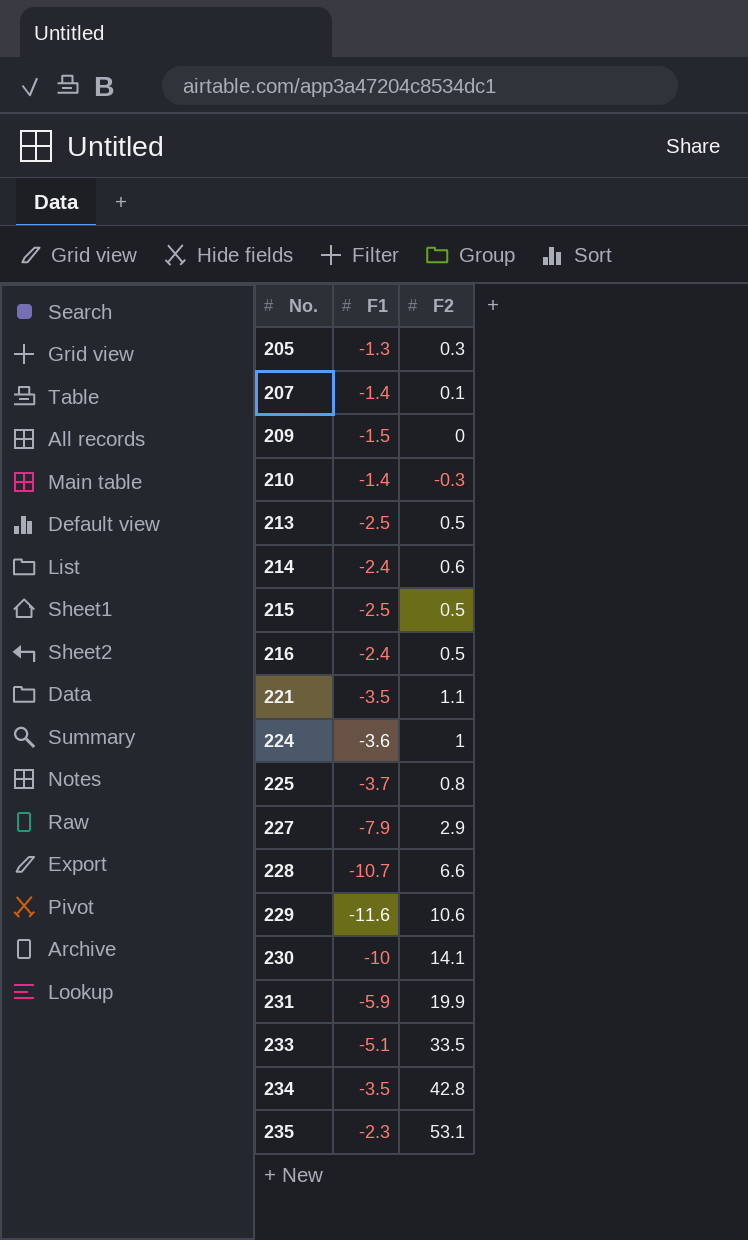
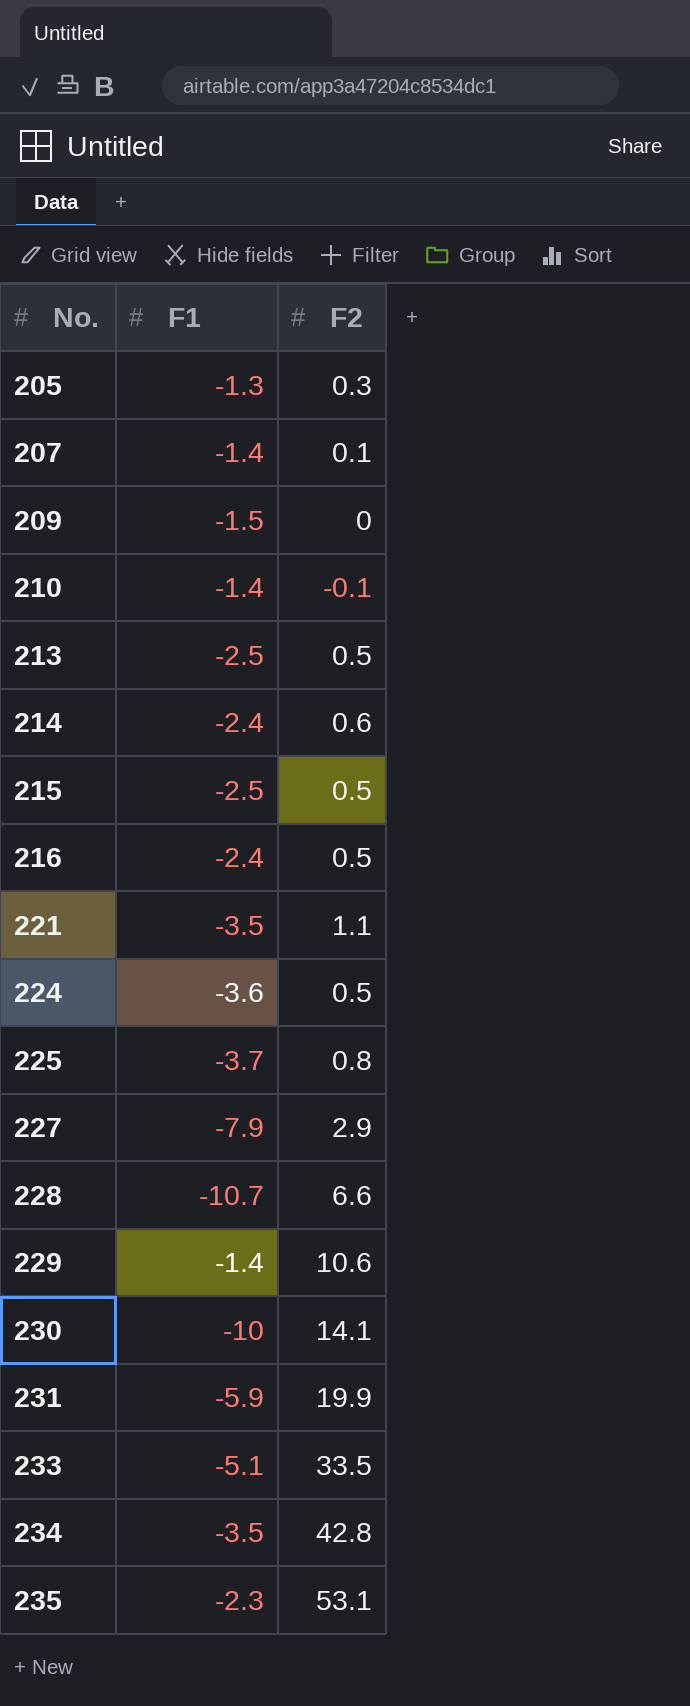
210 | F2: -0.3 -> -0.1
224 | F2: 1 -> 0.5
229 | F1: -11.6 -> -1.4

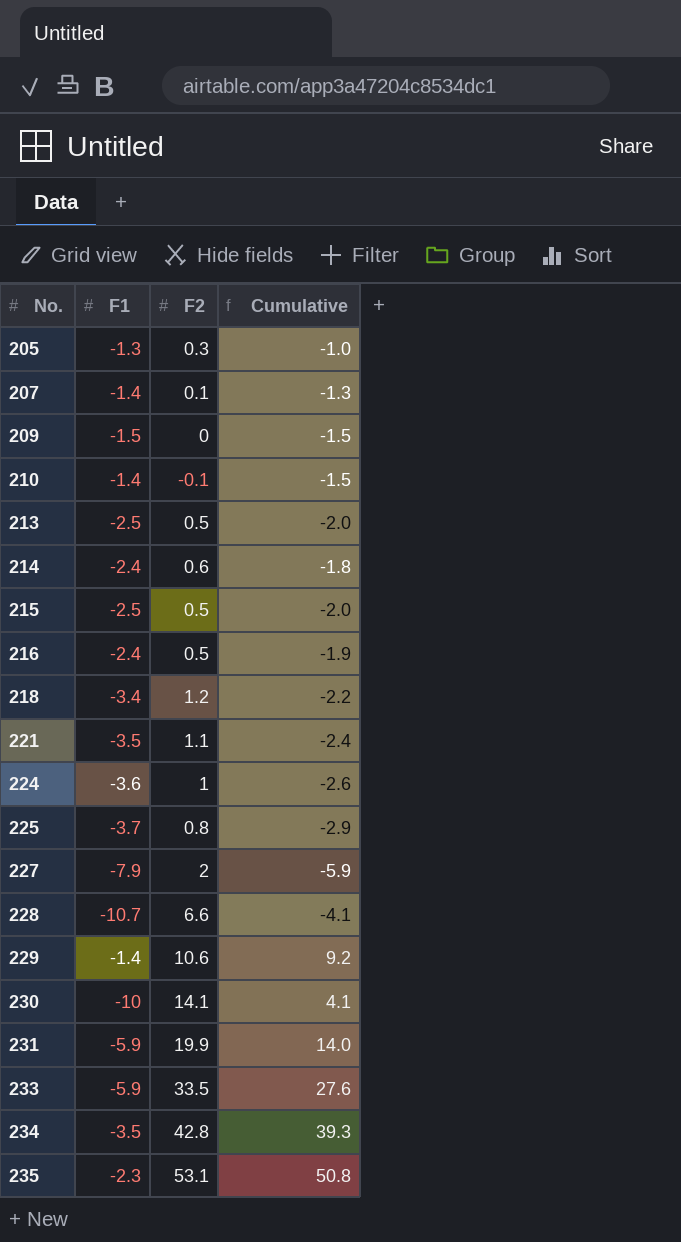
column Cumulative | formula: none -> [F1] + [F2]
row 218: none -> -3.4 | 1.2 | -2.2
224 | F2: 0.5 -> 1
227 | F2: 2.9 -> 2
233 | F1: -5.1 -> -5.9

